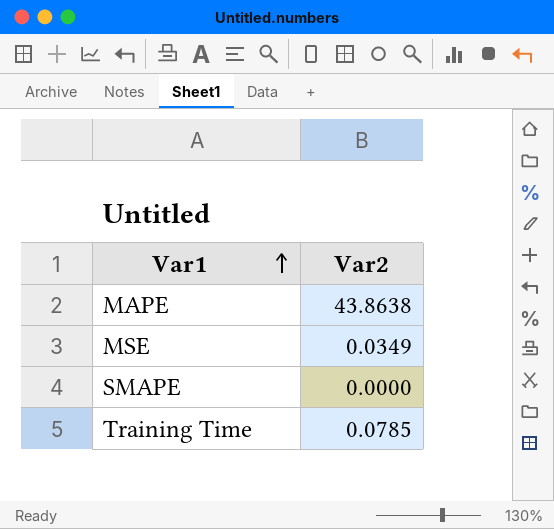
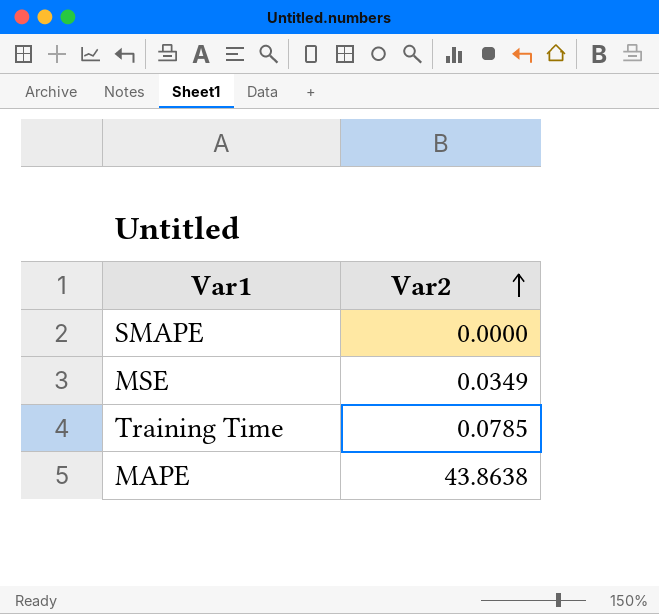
row order: Var1 ascending -> Var2 ascending

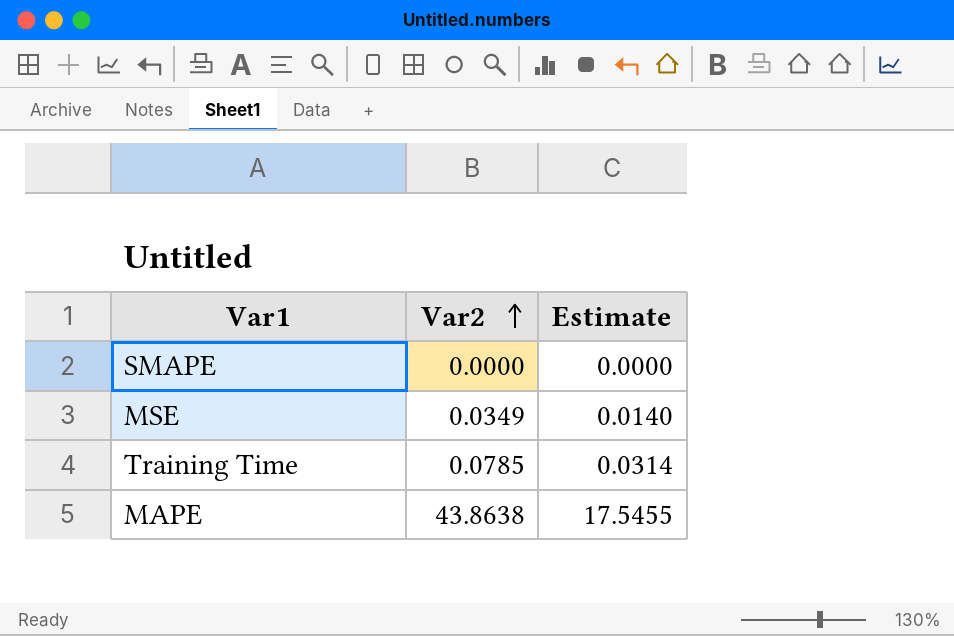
column Estimate | formula: none -> [Var2] * 0.4

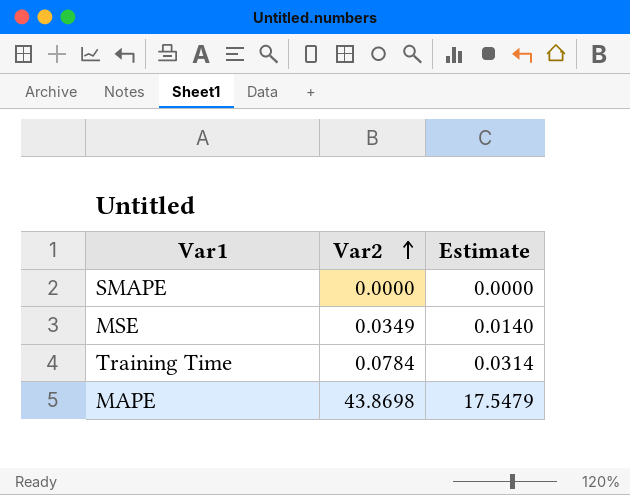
Training Time | Var2: 0.0785 -> 0.0784
MAPE | Var2: 43.8638 -> 43.8698
MAPE | Estimate: 17.5455 -> 17.5479

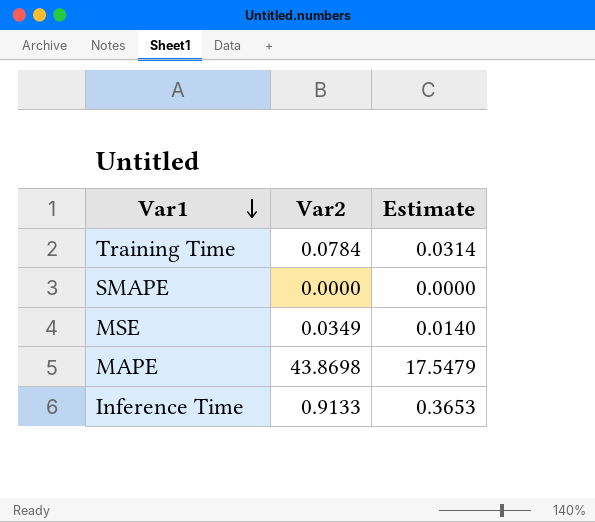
row order: Var2 ascending -> Var1 descending
row Inference Time: none -> 0.9133 | 0.3653

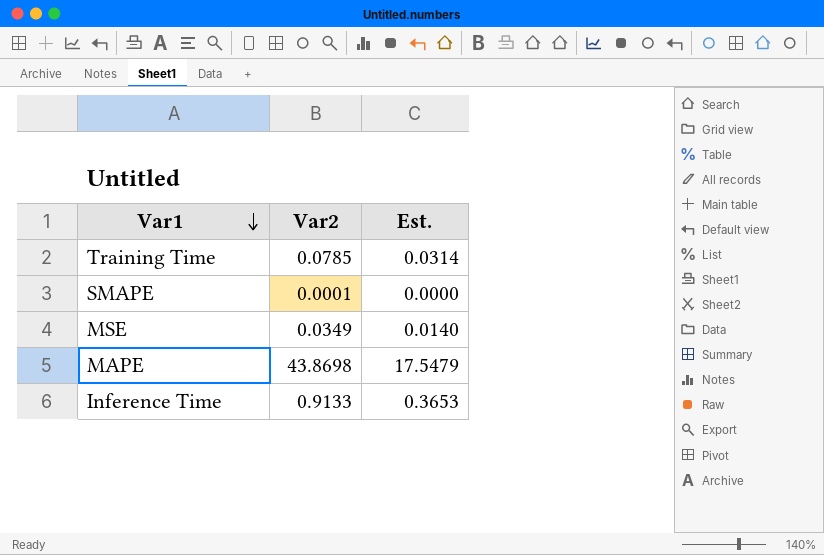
column name: Estimate -> Est.
Training Time | Var2: 0.0784 -> 0.0785
SMAPE | Var2: 0.0000 -> 0.0001

